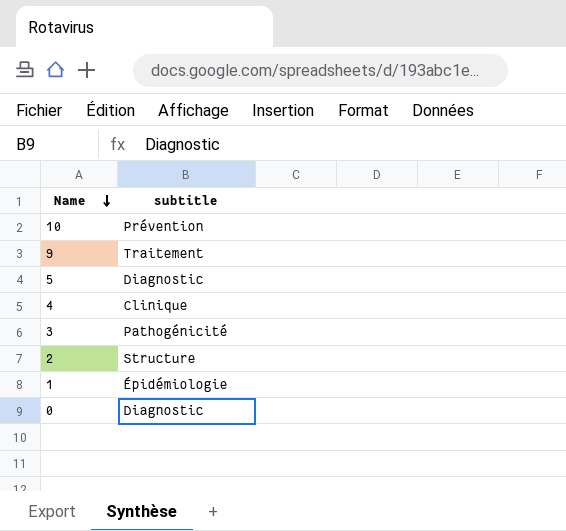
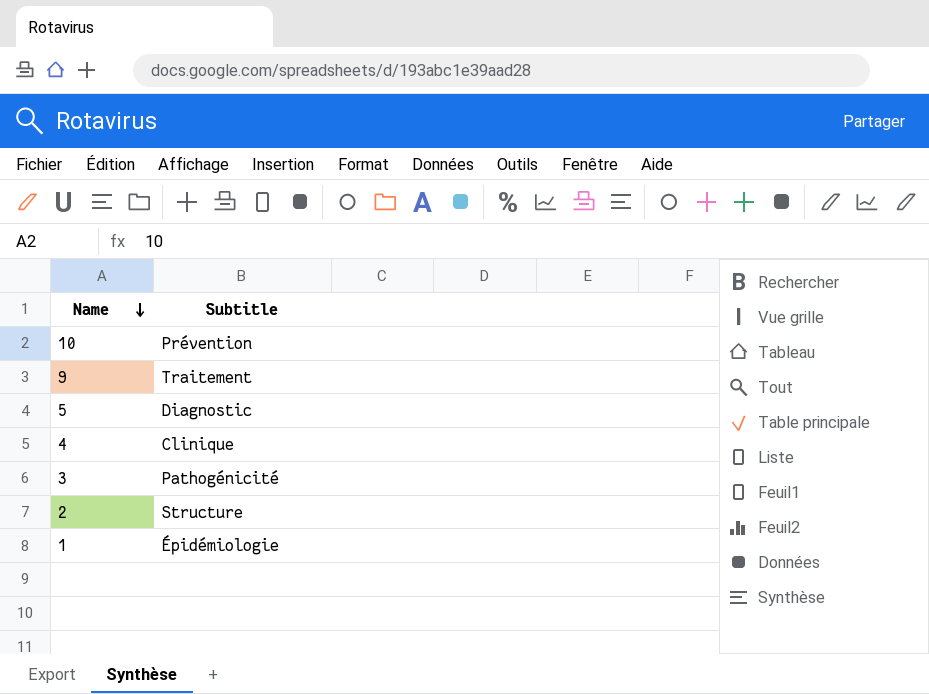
column name: subtitle -> Subtitle
row 0: Diagnostic -> none

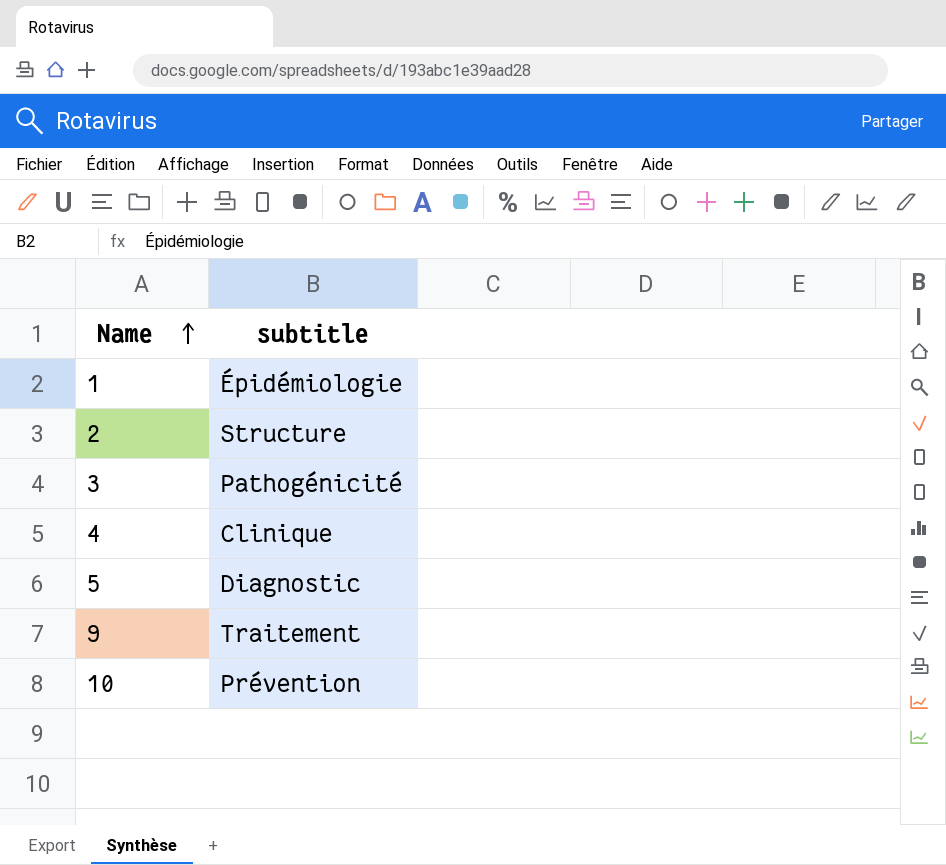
row order: Name descending -> Name ascending
column name: Subtitle -> subtitle

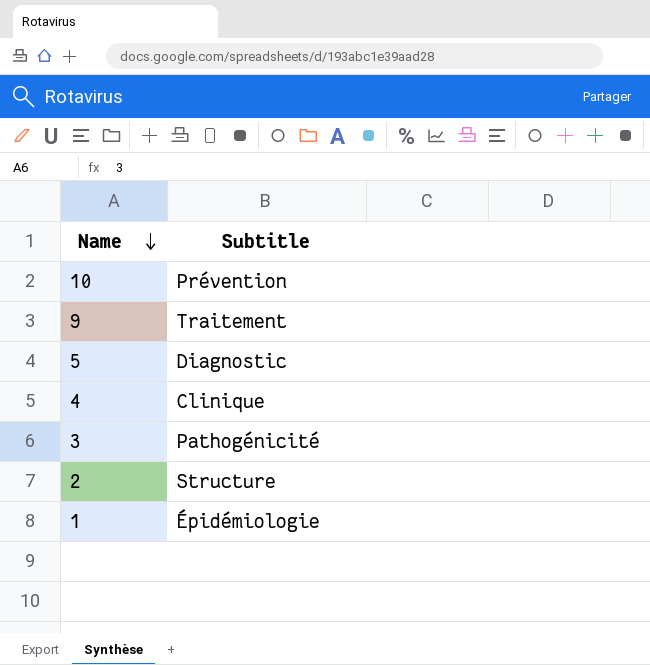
row order: Name ascending -> Name descending
column name: subtitle -> Subtitle

